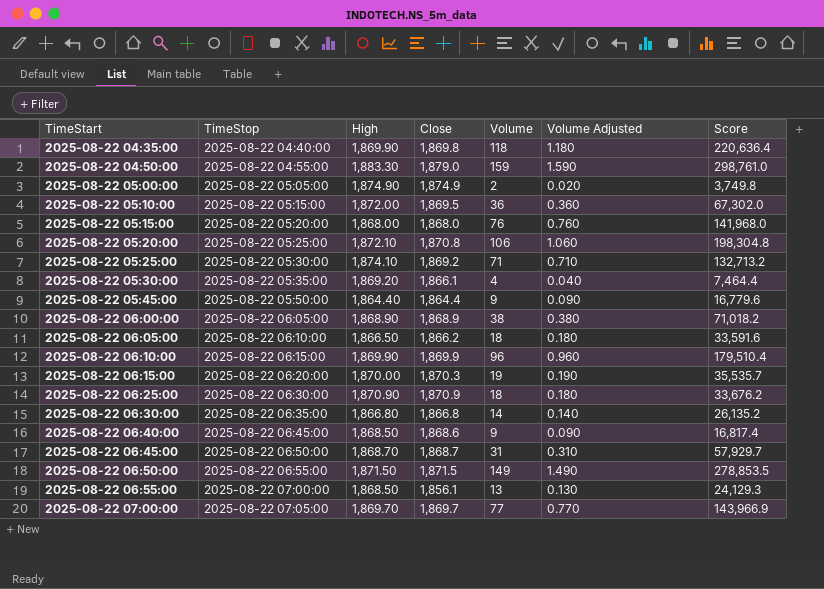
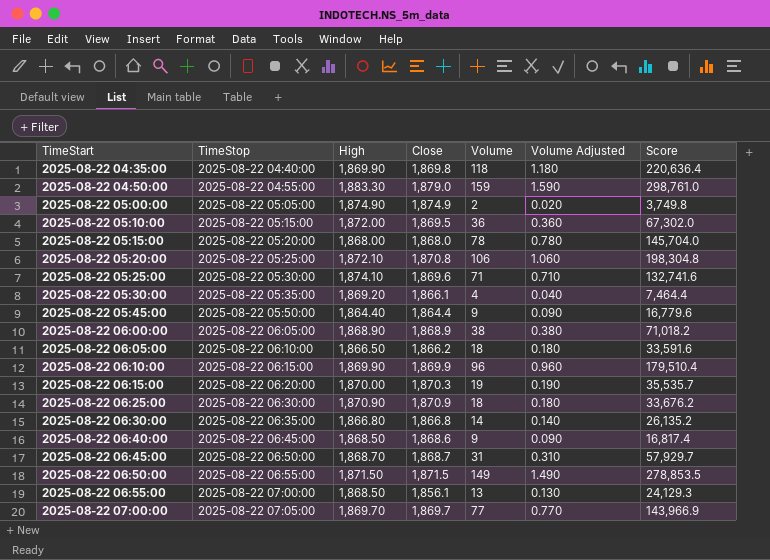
2025-08-22 05:15:00 | Volume: 76 -> 78
2025-08-22 05:15:00 | Volume Adjusted: 0.760 -> 0.780
2025-08-22 05:15:00 | Score: 141,968.0 -> 145,704.0
2025-08-22 05:25:00 | Close: 1,869.2 -> 1,869.6
2025-08-22 05:25:00 | Score: 132,713.2 -> 132,741.6

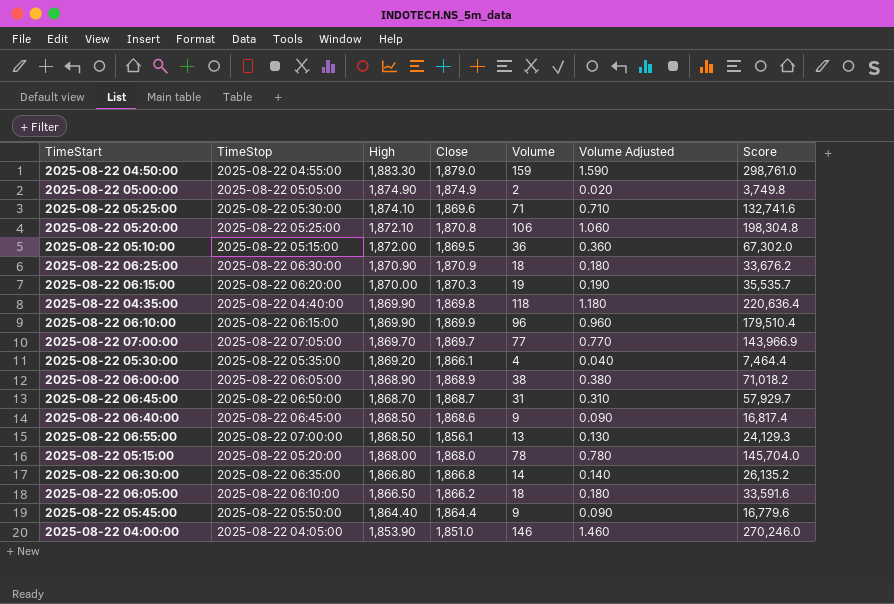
row order: TimeStart ascending -> High descending
row 2025-08-22 06:50:00: 2025-08-22 06:55:00 | 1,871.50 | 1,871.5 | 149 | 1.490 | 278,853.5 -> none
row 2025-08-22 04:00:00: none -> 2025-08-22 04:05:00 | 1,853.90 | 1,851.0 | 146 | 1.460 | 270,246.0

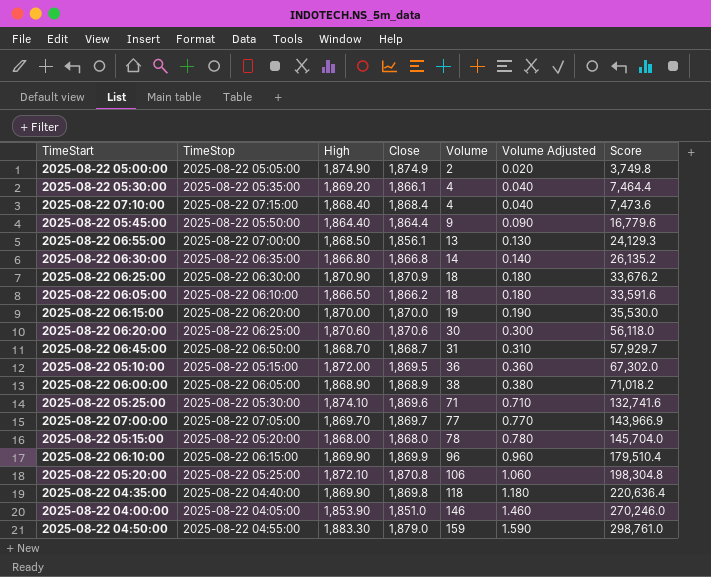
row order: High descending -> Volume ascending
row 2025-08-22 06:40:00: 2025-08-22 06:45:00 | 1,868.50 | 1,868.6 | 9 | 0.090 | 16,817.4 -> none
row 2025-08-22 07:10:00: none -> 2025-08-22 07:15:00 | 1,868.40 | 1,868.4 | 4 | 0.040 | 7,473.6
2025-08-22 06:15:00 | Close: 1,870.3 -> 1,870.0
2025-08-22 06:15:00 | Score: 35,535.7 -> 35,530.0
row 2025-08-22 06:20:00: none -> 2025-08-22 06:25:00 | 1,870.60 | 1,870.6 | 30 | 0.300 | 56,118.0

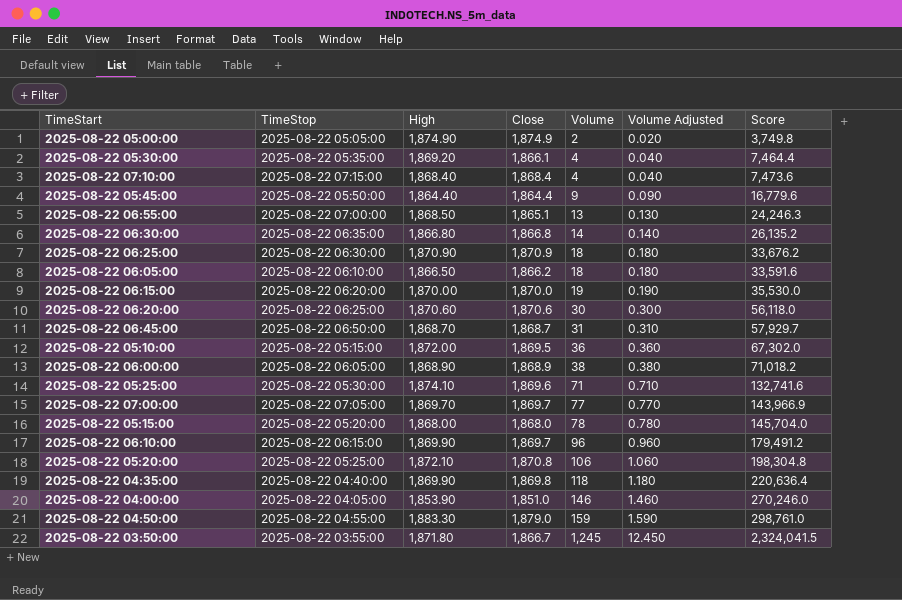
2025-08-22 06:55:00 | Close: 1,856.1 -> 1,865.1
2025-08-22 06:55:00 | Score: 24,129.3 -> 24,246.3
2025-08-22 06:10:00 | Close: 1,869.9 -> 1,869.7
2025-08-22 06:10:00 | Score: 179,510.4 -> 179,491.2
row 2025-08-22 03:50:00: none -> 2025-08-22 03:55:00 | 1,871.80 | 1,866.7 | 1,245 | 12.450 | 2,324,041.5

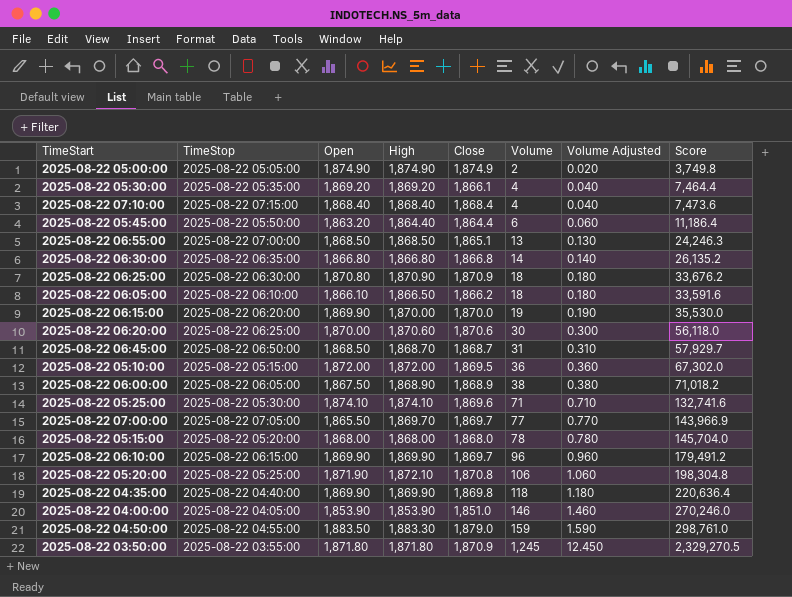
column Open | position: none -> 3
2025-08-22 05:45:00 | Volume: 9 -> 6
2025-08-22 05:45:00 | Volume Adjusted: 0.090 -> 0.060
2025-08-22 05:45:00 | Score: 16,779.6 -> 11,186.4
2025-08-22 03:50:00 | Close: 1,866.7 -> 1,870.9
2025-08-22 03:50:00 | Score: 2,324,041.5 -> 2,329,270.5

